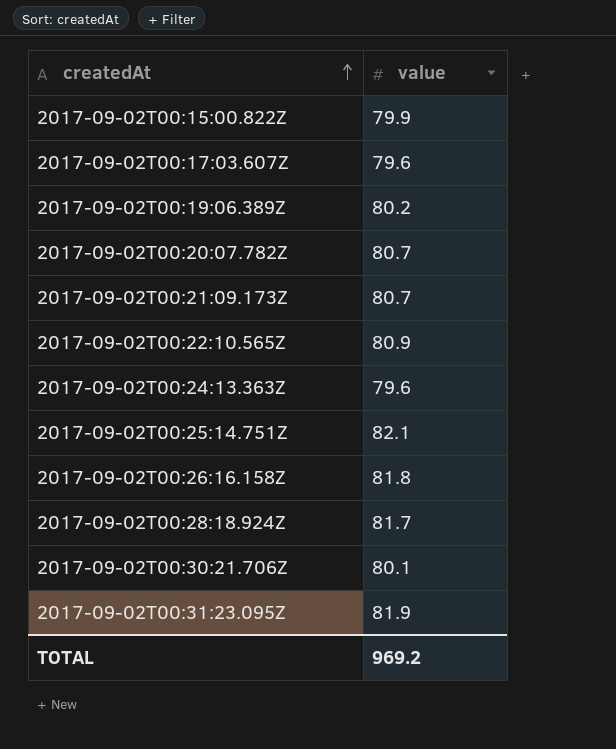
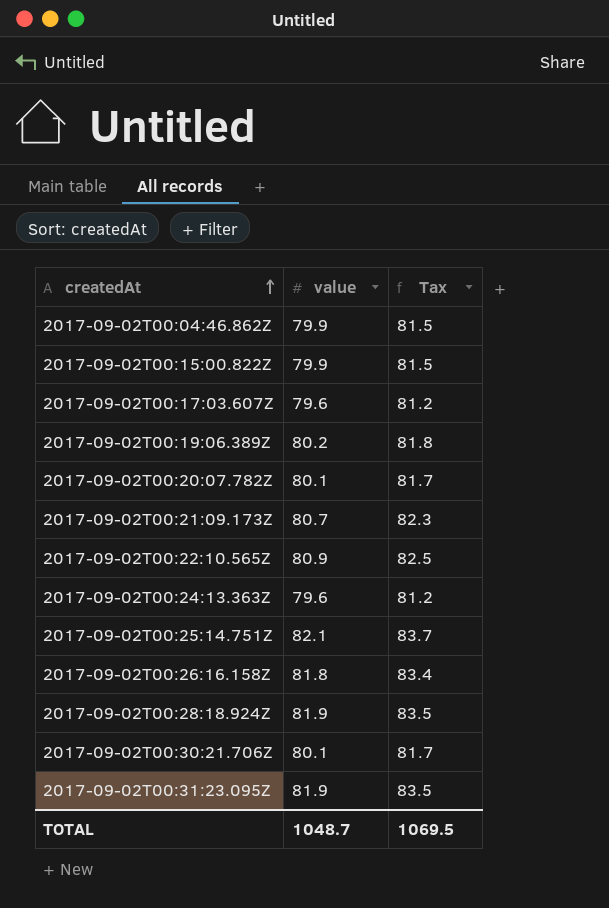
column Tax | formula: none -> [value] * 1.02
row 2017-09-02T00:04:46.862Z: none -> 79.9 | 81.5
2017-09-02T00:20:07.782Z | value: 80.7 -> 80.1
2017-09-02T00:28:18.924Z | value: 81.7 -> 81.9
TOTAL | value: 969.2 -> 1048.7

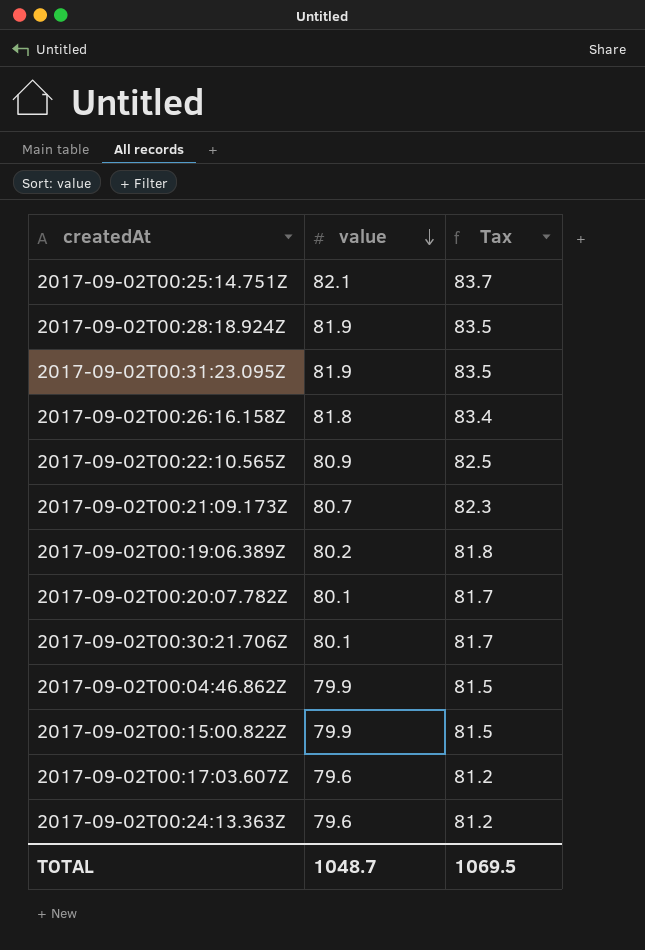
row order: createdAt ascending -> value descending

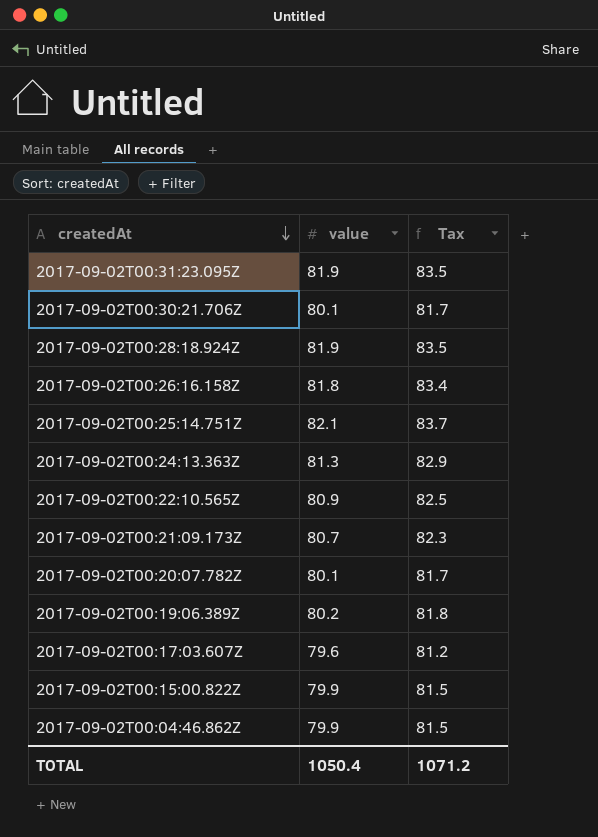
row order: value descending -> createdAt descending
2017-09-02T00:24:13.363Z | value: 79.6 -> 81.3
2017-09-02T00:24:13.363Z | Tax: 81.2 -> 82.9
TOTAL | value: 1048.7 -> 1050.4
TOTAL | Tax: 1069.5 -> 1071.2

